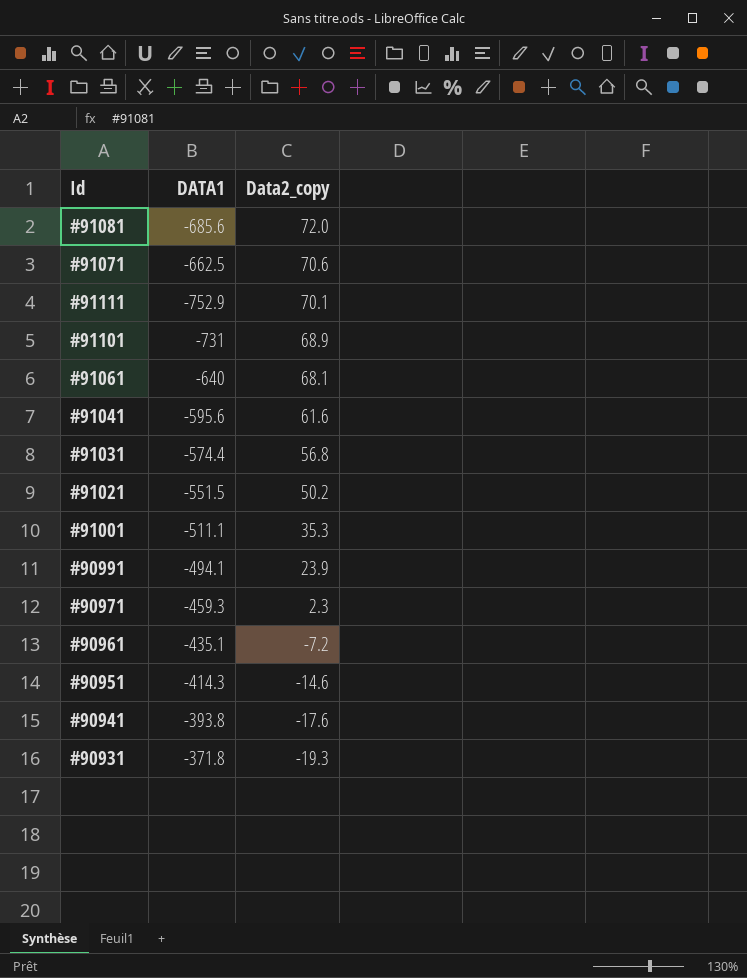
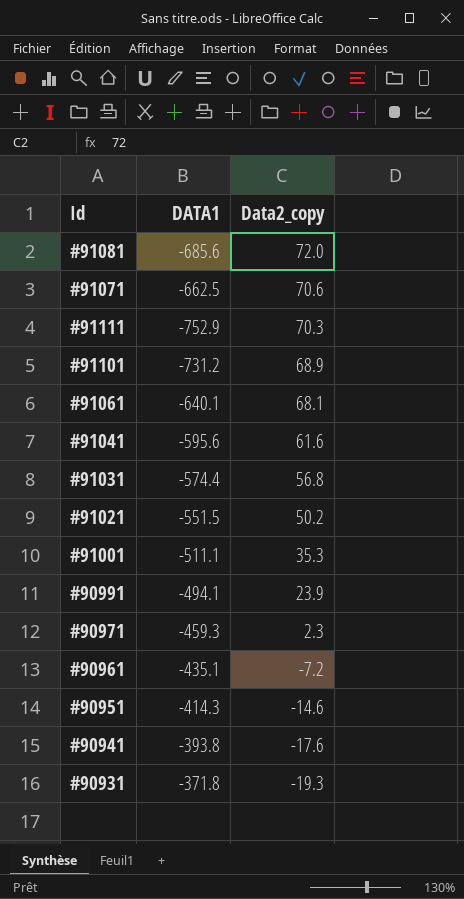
#91111 | Data2_copy: 70.1 -> 70.3
#91101 | DATA1: -731 -> -731.2
#91061 | DATA1: -640 -> -640.1

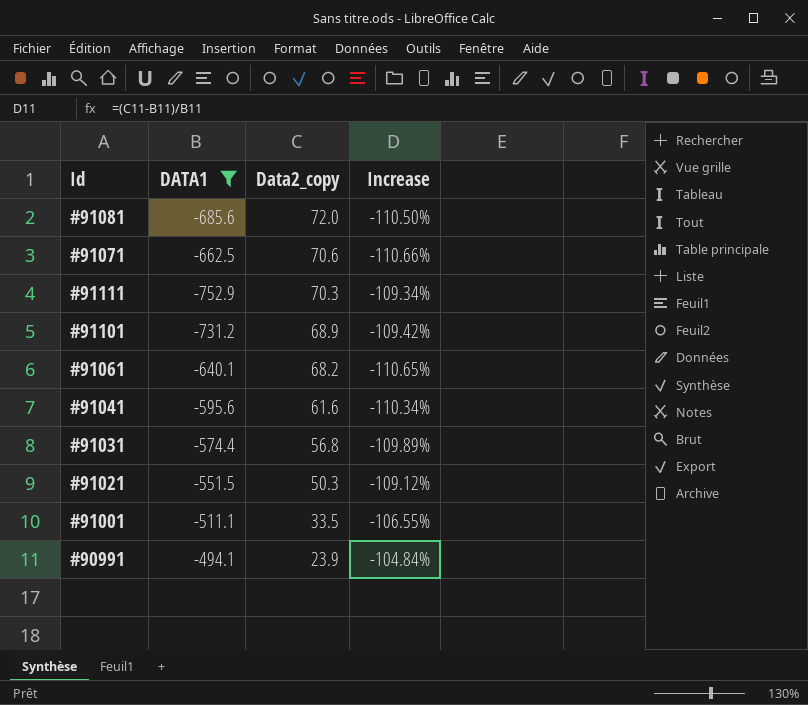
filter: none -> DATA1 <= -494.1
column Increase | formula: none -> ([Data2_copy] - [DATA1]) / [DATA1]
#91061 | Data2_copy: 68.1 -> 68.2
#91021 | Data2_copy: 50.2 -> 50.3
#91001 | Data2_copy: 35.3 -> 33.5

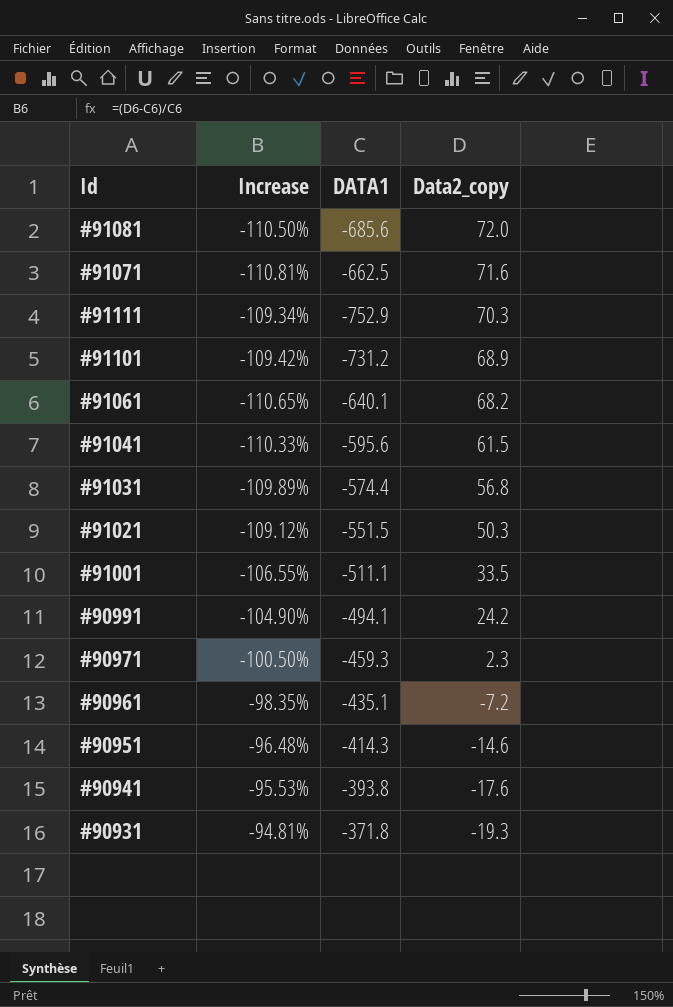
filter: DATA1 <= -494.1 -> none
column Increase | position: 4 -> 2
#91071 | Increase: -110.66% -> -110.81%
#91071 | Data2_copy: 70.6 -> 71.6
#91041 | Increase: -110.34% -> -110.33%
#91041 | Data2_copy: 61.6 -> 61.5
#90991 | Increase: -104.84% -> -104.90%
#90991 | Data2_copy: 23.9 -> 24.2

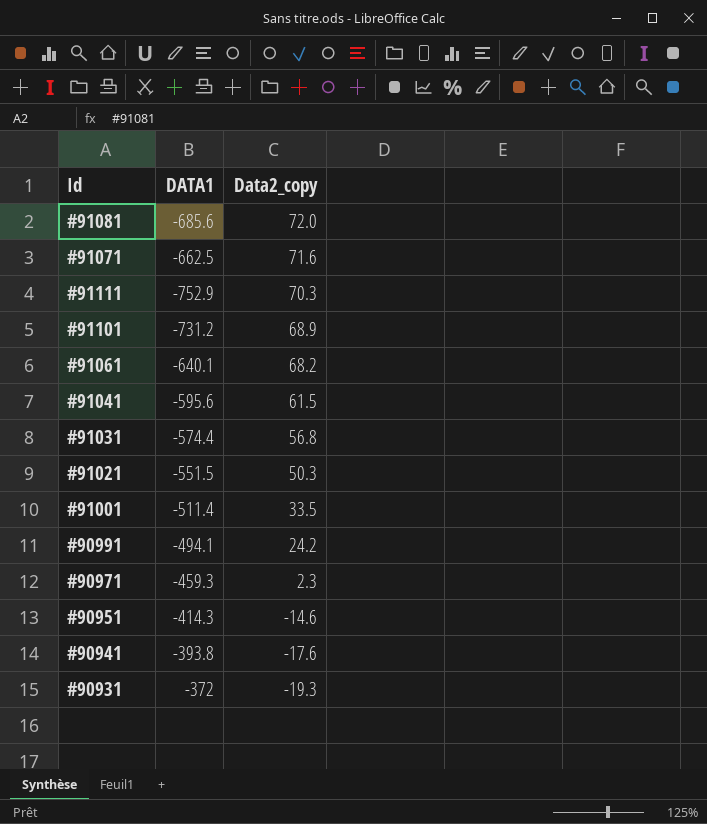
column Increase | formula: ([Data2_copy] - [DATA1]) / [DATA1] -> none
row #90961: -98.35% | -435.1 | -7.2 -> none
#91001 | DATA1: -511.1 -> -511.4
#90931 | DATA1: -371.8 -> -372

